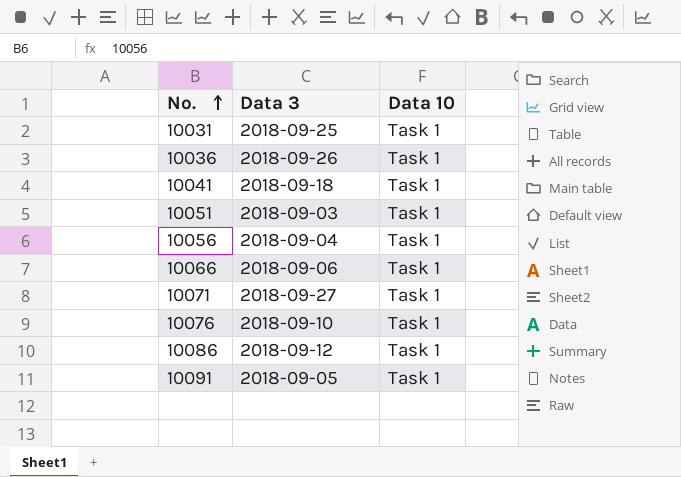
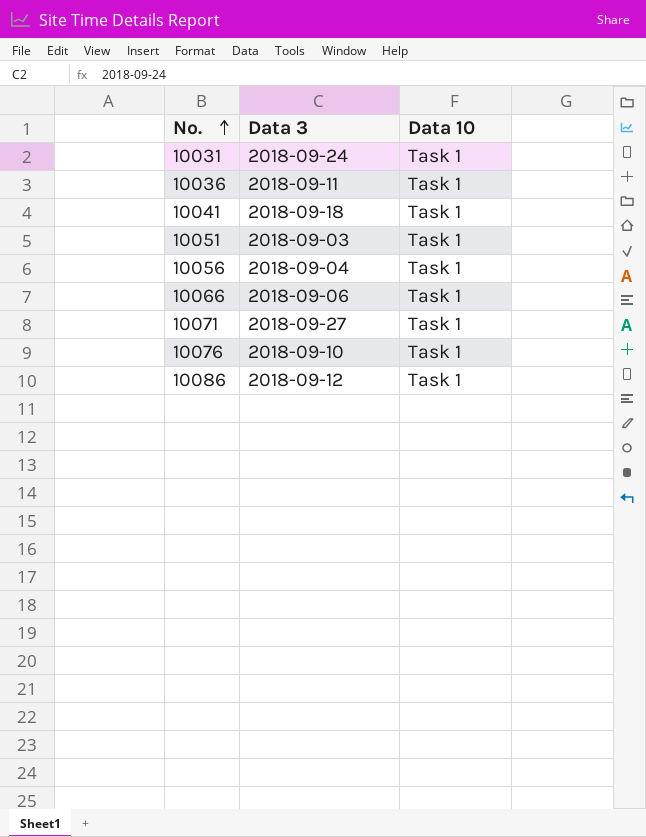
row 10091: 2018-09-05 | Task 1 -> none
10031 | Data 3: 2018-09-25 -> 2018-09-24
10036 | Data 3: 2018-09-26 -> 2018-09-11

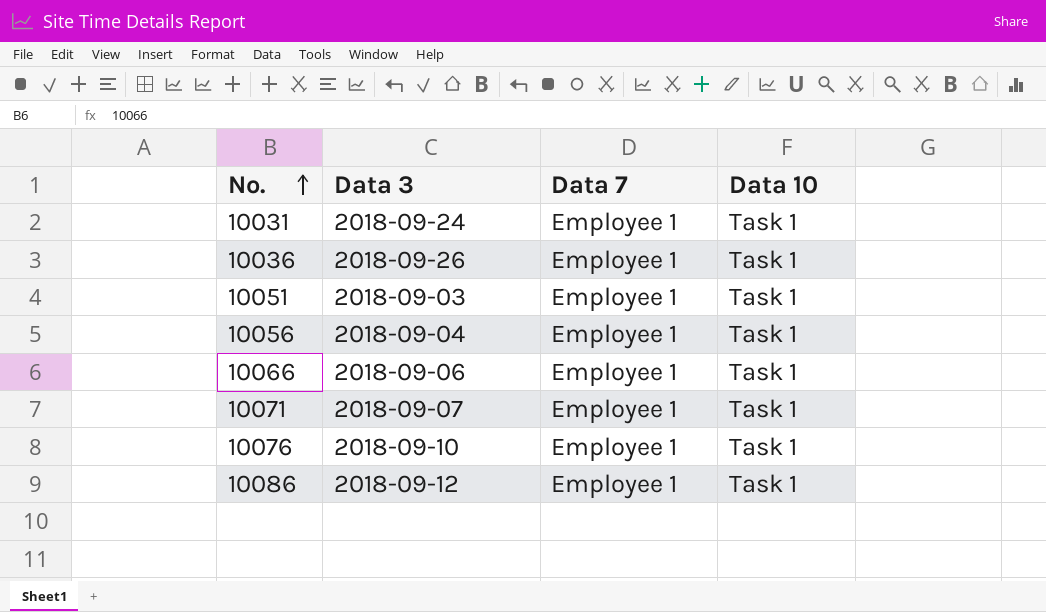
column Data 7 | position: none -> 3
row 10041: 2018-09-18 | Task 1 -> none
10036 | Data 3: 2018-09-11 -> 2018-09-26
10071 | Data 3: 2018-09-27 -> 2018-09-07

